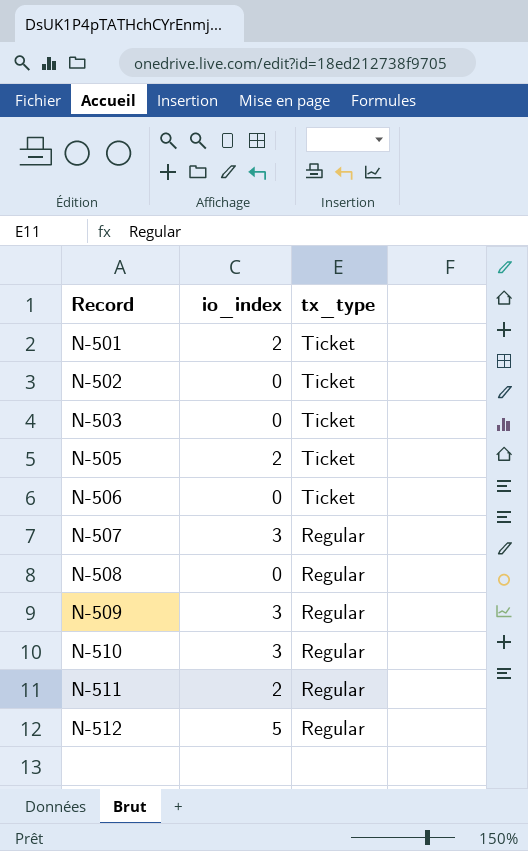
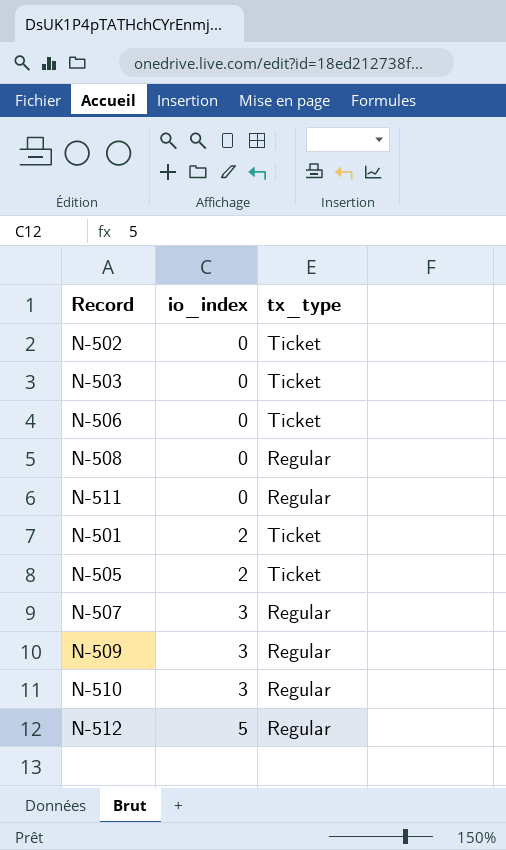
row order: Record ascending -> io_index ascending
N-511 | io_index: 2 -> 0

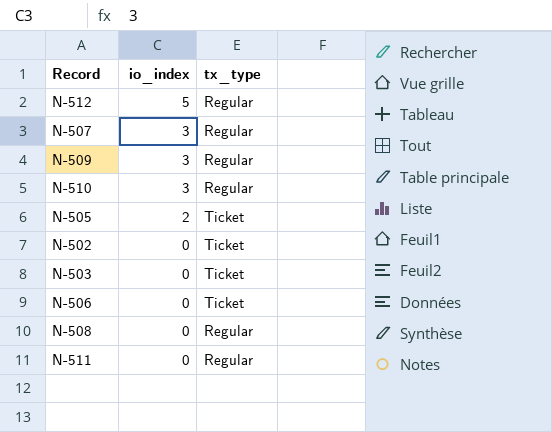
row order: io_index ascending -> io_index descending
row N-501: 2 | Ticket -> none

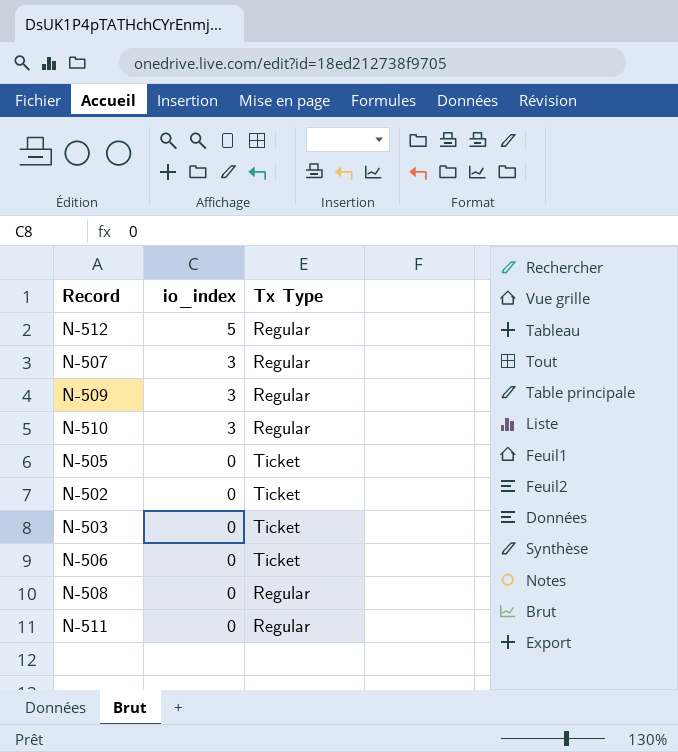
column name: tx_type -> Tx Type
N-505 | io_index: 2 -> 0

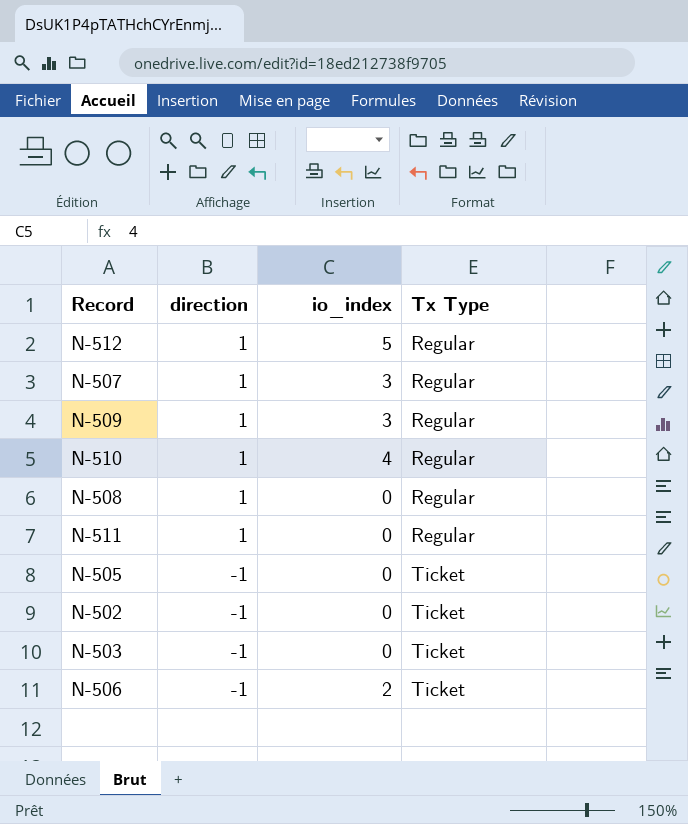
row order: io_index descending -> direction descending
column direction | position: none -> 2
N-510 | io_index: 3 -> 4
N-506 | io_index: 0 -> 2

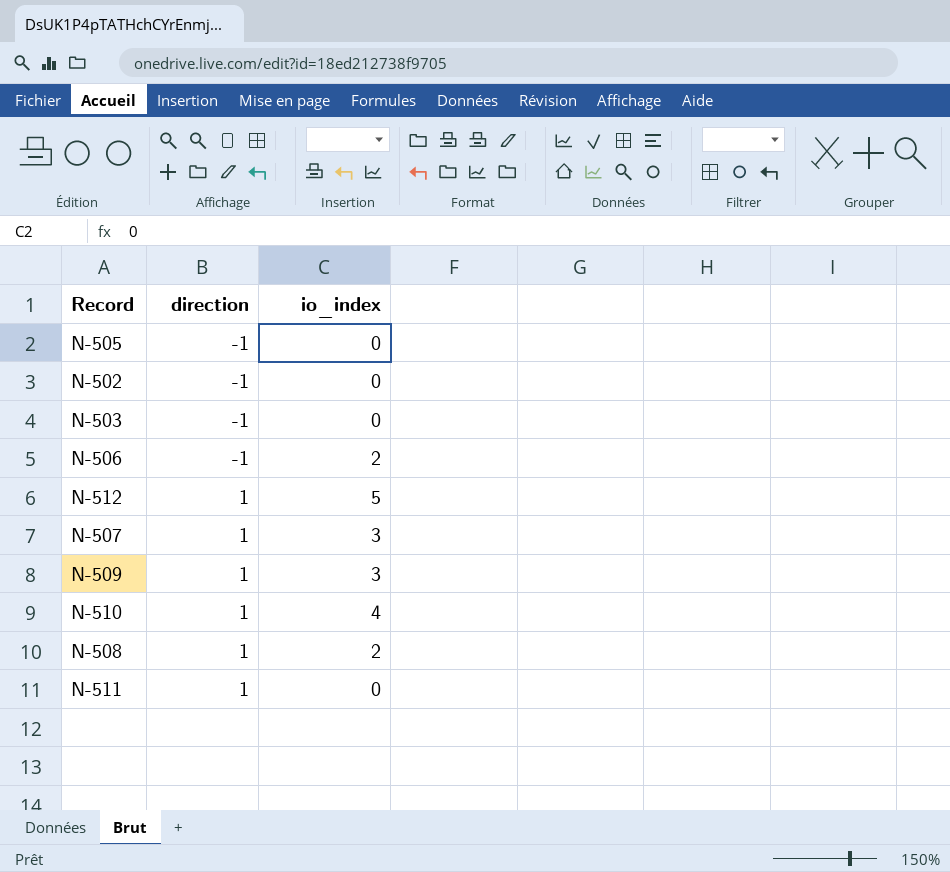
row order: direction descending -> direction ascending
column Tx Type | position: 4 -> none
N-508 | io_index: 0 -> 2

